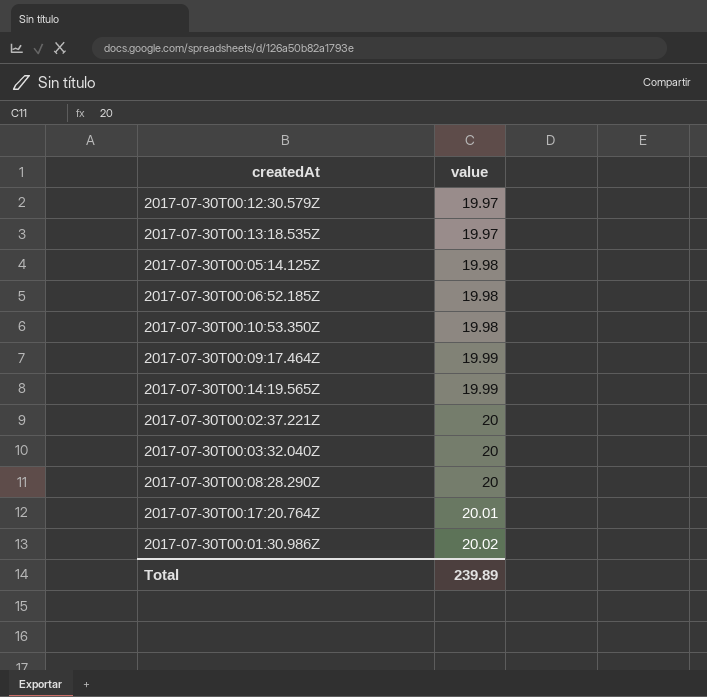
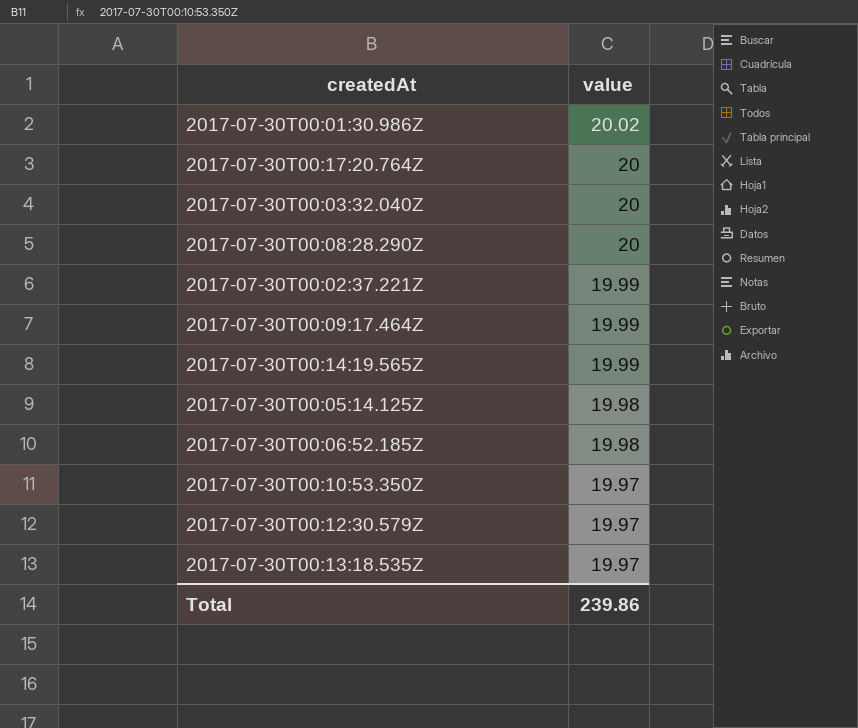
row order: value ascending -> value descending
2017-07-30T00:17:20.764Z | value: 20.01 -> 20
2017-07-30T00:02:37.221Z | value: 20 -> 19.99
2017-07-30T00:10:53.350Z | value: 19.98 -> 19.97
Total | value: 239.89 -> 239.86

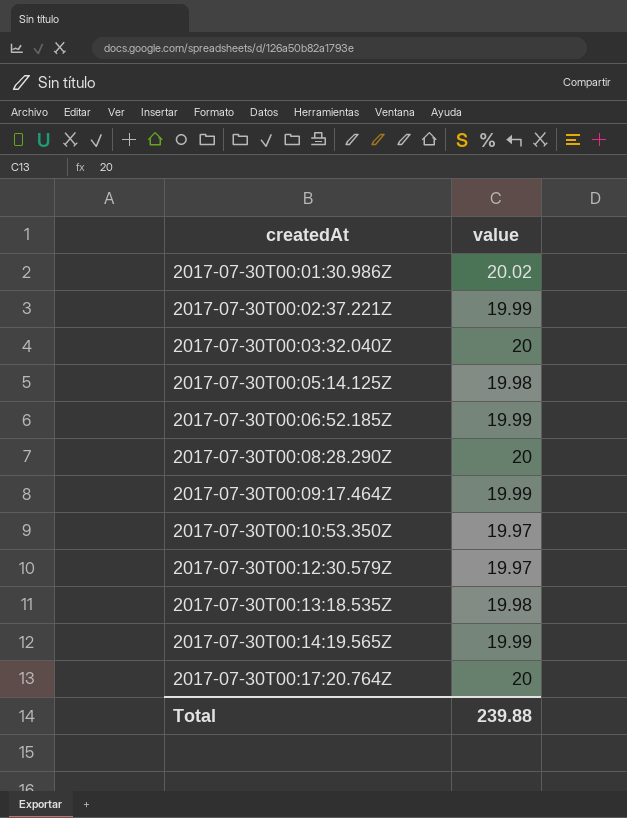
row order: value descending -> createdAt ascending
2017-07-30T00:06:52.185Z | value: 19.98 -> 19.99
2017-07-30T00:13:18.535Z | value: 19.97 -> 19.98
Total | value: 239.86 -> 239.88

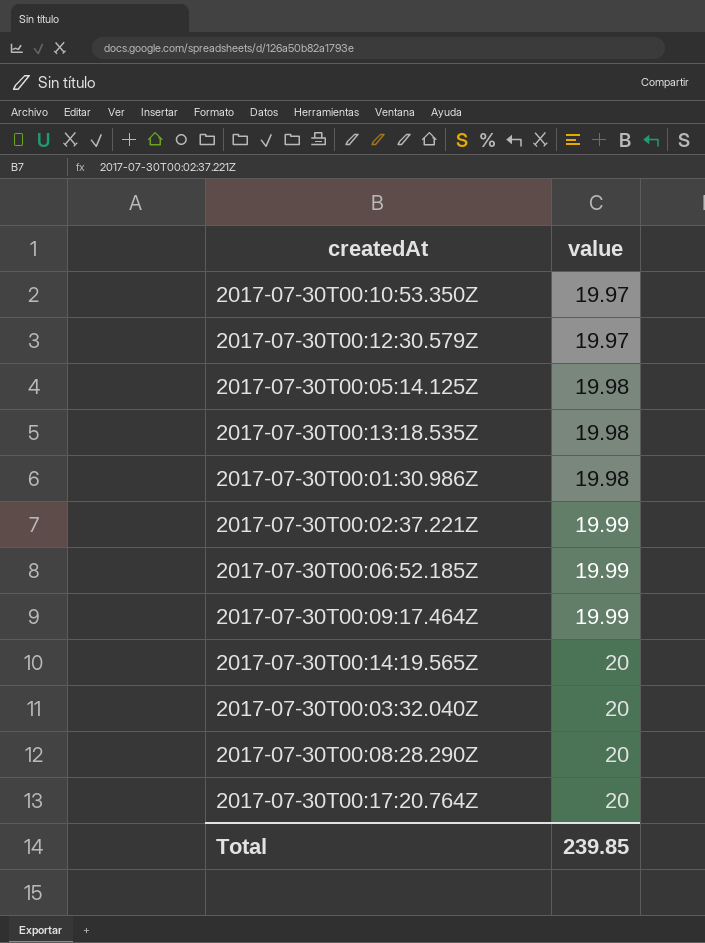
row order: createdAt ascending -> value ascending
2017-07-30T00:01:30.986Z | value: 20.02 -> 19.98
2017-07-30T00:14:19.565Z | value: 19.99 -> 20
Total | value: 239.88 -> 239.85

